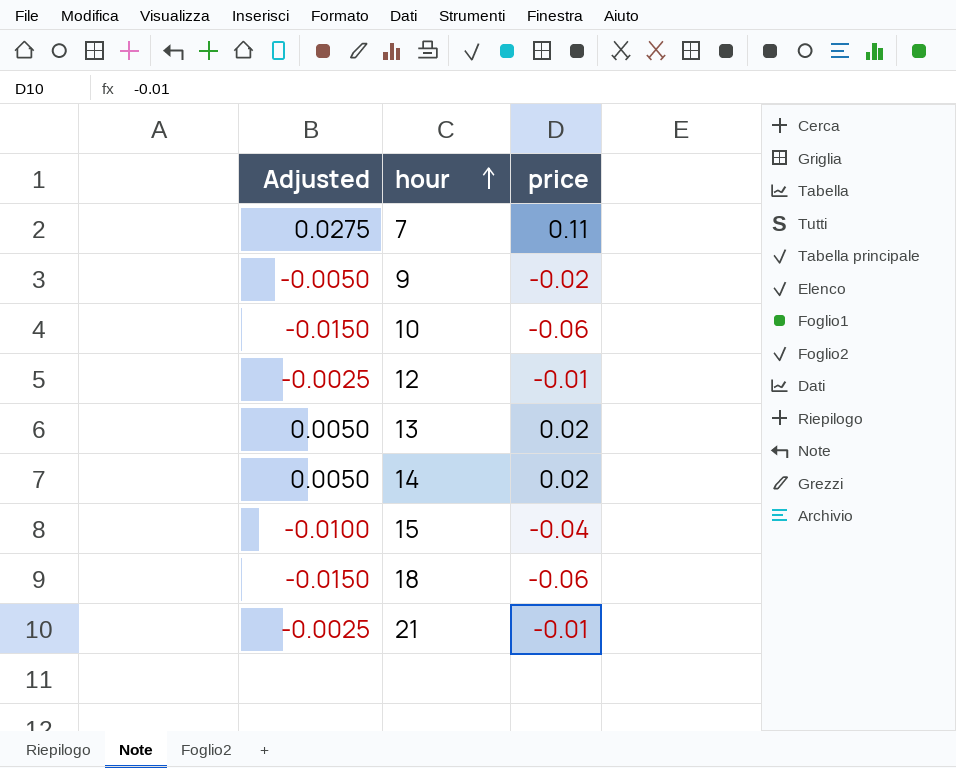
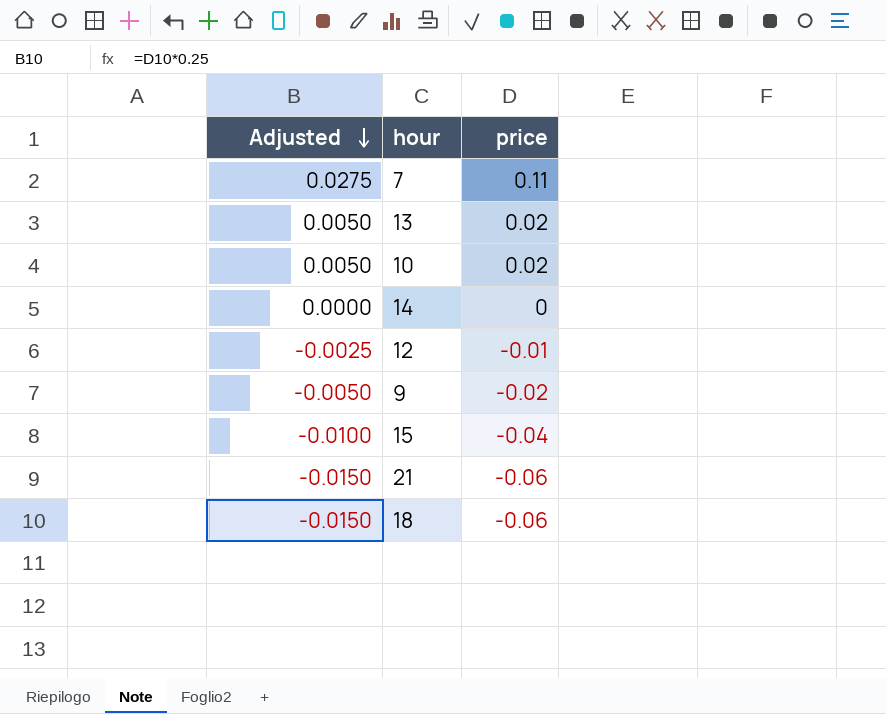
row order: hour ascending -> Adjusted descending
10 | Adjusted: -0.0150 -> 0.0050
10 | price: -0.06 -> 0.02
14 | Adjusted: 0.0050 -> 0.0000
14 | price: 0.02 -> 0
21 | Adjusted: -0.0025 -> -0.0150
21 | price: -0.01 -> -0.06

